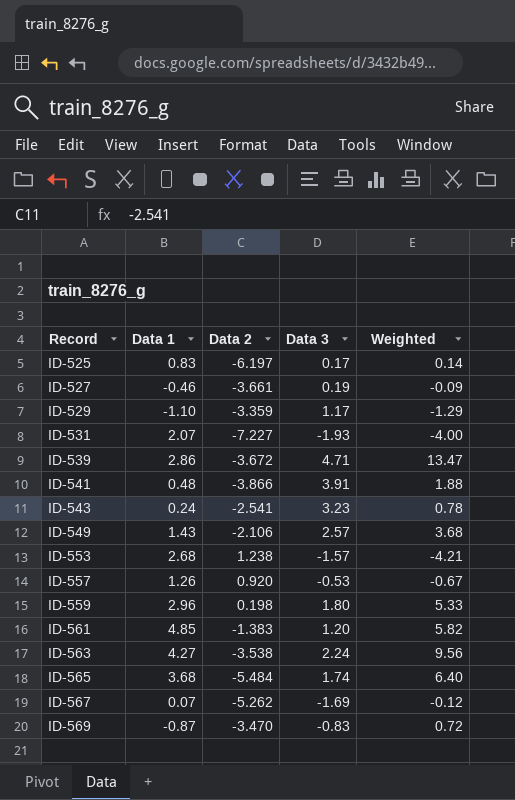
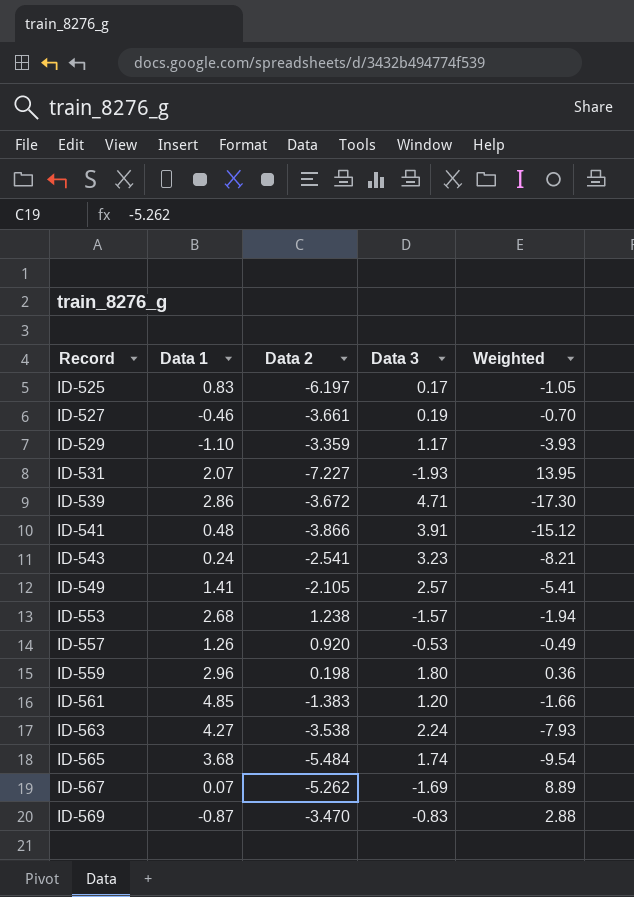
column Weighted | formula: [Data 1] * [Data 3] -> [Data 2] * [Data 3]
ID-549 | Data 1: 1.43 -> 1.41
ID-549 | Data 2: -2.106 -> -2.105

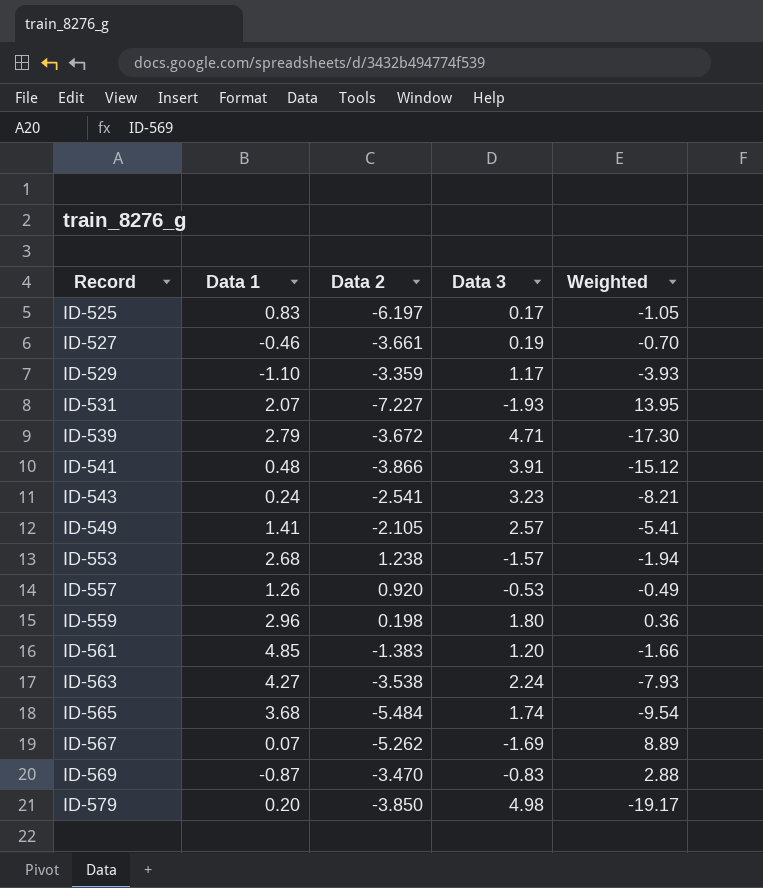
ID-539 | Data 1: 2.86 -> 2.79
row ID-579: none -> 0.20 | -3.850 | 4.98 | -19.17

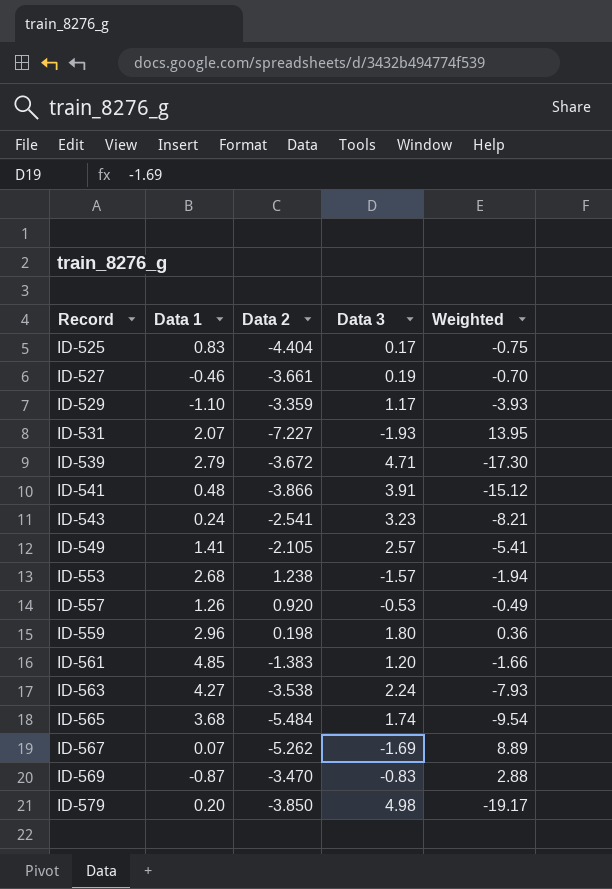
ID-525 | Data 2: -6.197 -> -4.404
ID-525 | Weighted: -1.05 -> -0.75

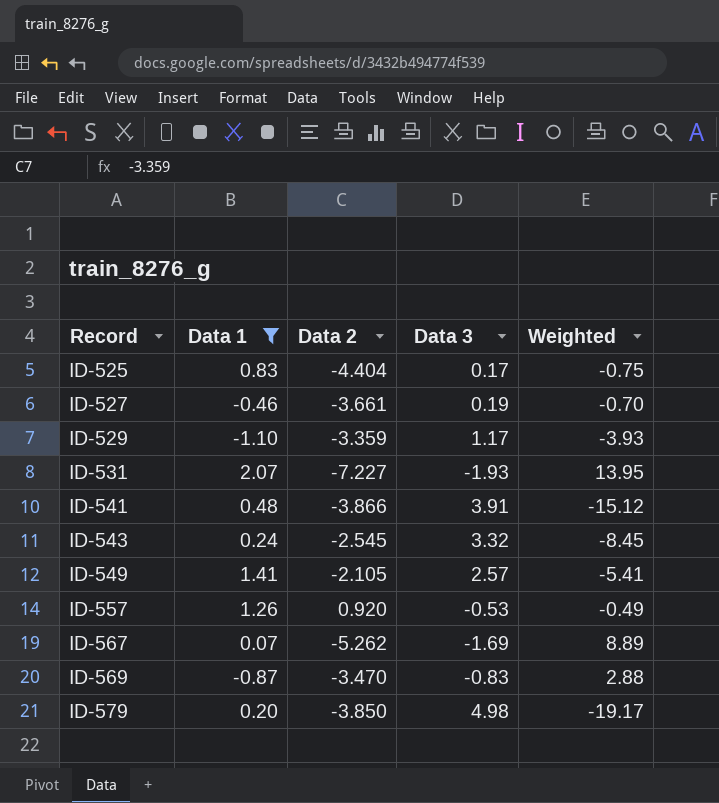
filter: none -> Data 1 <= 2.07
ID-543 | Data 2: -2.541 -> -2.545
ID-543 | Data 3: 3.23 -> 3.32
ID-543 | Weighted: -8.21 -> -8.45

